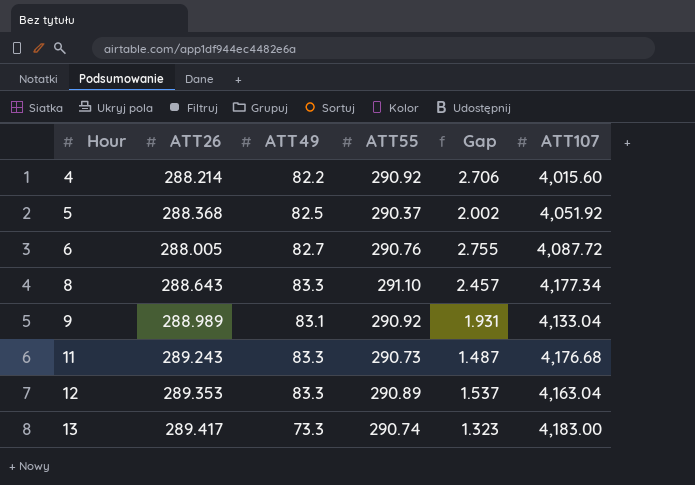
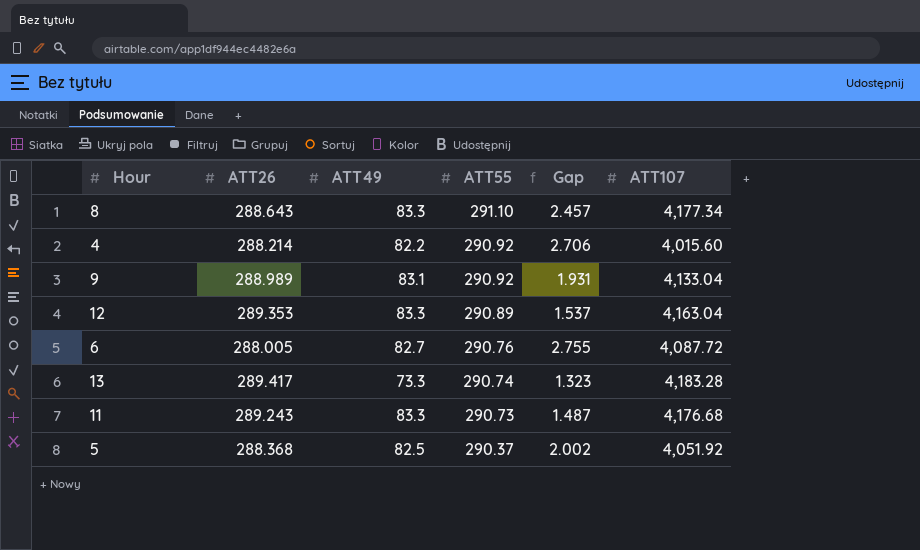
row order: Hour ascending -> ATT55 descending
13 | ATT107: 4,183.00 -> 4,183.28

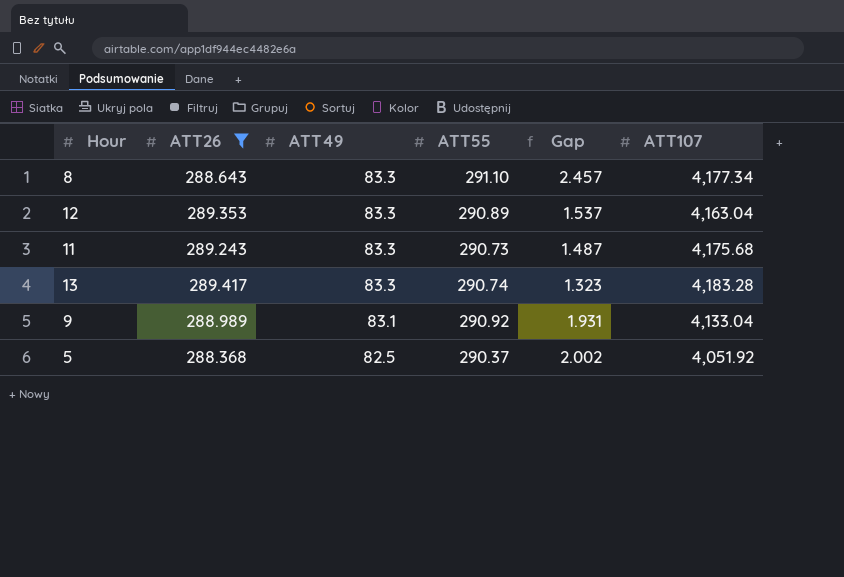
filter: none -> ATT26 >= 288.368
row order: ATT55 descending -> ATT49 descending
11 | ATT107: 4,176.68 -> 4,175.68
13 | ATT49: 73.3 -> 83.3

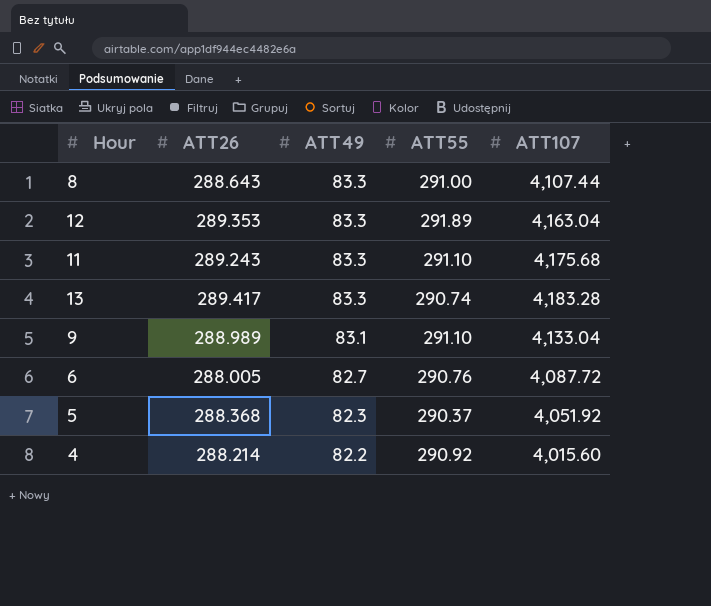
filter: ATT26 >= 288.368 -> none
column Gap | formula: [ATT55] - [ATT26] -> none
8 | ATT55: 291.10 -> 291.00
8 | ATT107: 4,177.34 -> 4,107.44
12 | ATT55: 290.89 -> 291.89
11 | ATT55: 290.73 -> 291.10
9 | ATT55: 290.92 -> 291.10
5 | ATT49: 82.5 -> 82.3

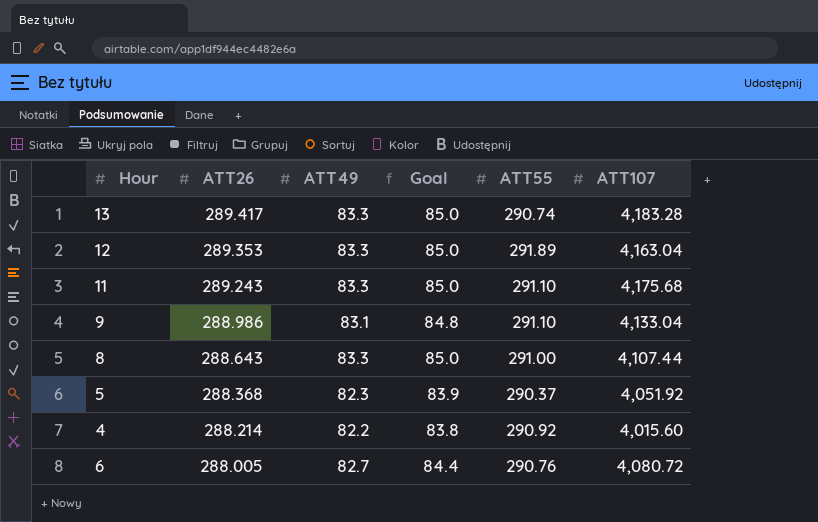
row order: ATT49 descending -> ATT26 descending
column Goal | formula: none -> [ATT49] * 1.02
9 | ATT26: 288.989 -> 288.986
6 | ATT107: 4,087.72 -> 4,080.72

